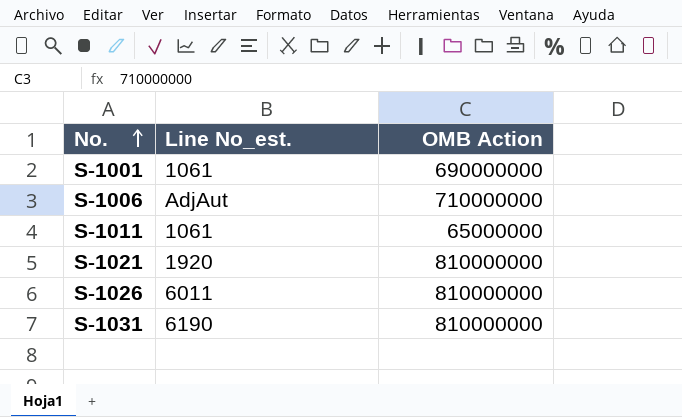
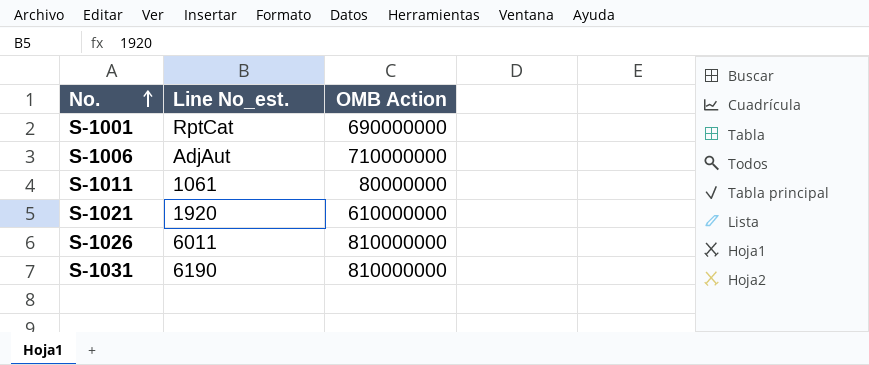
S-1001 | Line No_est.: 1061 -> RptCat
S-1011 | OMB Action: 65000000 -> 80000000
S-1021 | OMB Action: 810000000 -> 610000000

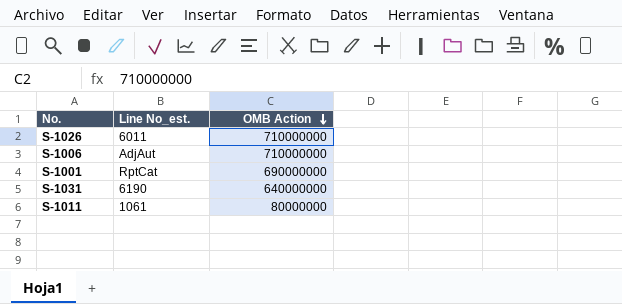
row order: No. ascending -> OMB Action descending
row S-1021: 1920 | 610000000 -> none
S-1026 | OMB Action: 810000000 -> 710000000
S-1031 | OMB Action: 810000000 -> 640000000

